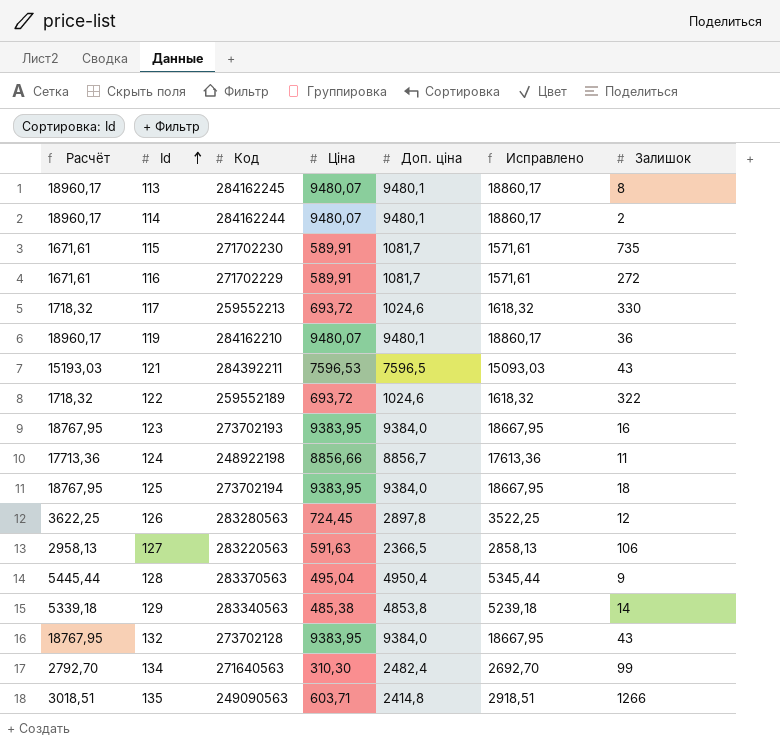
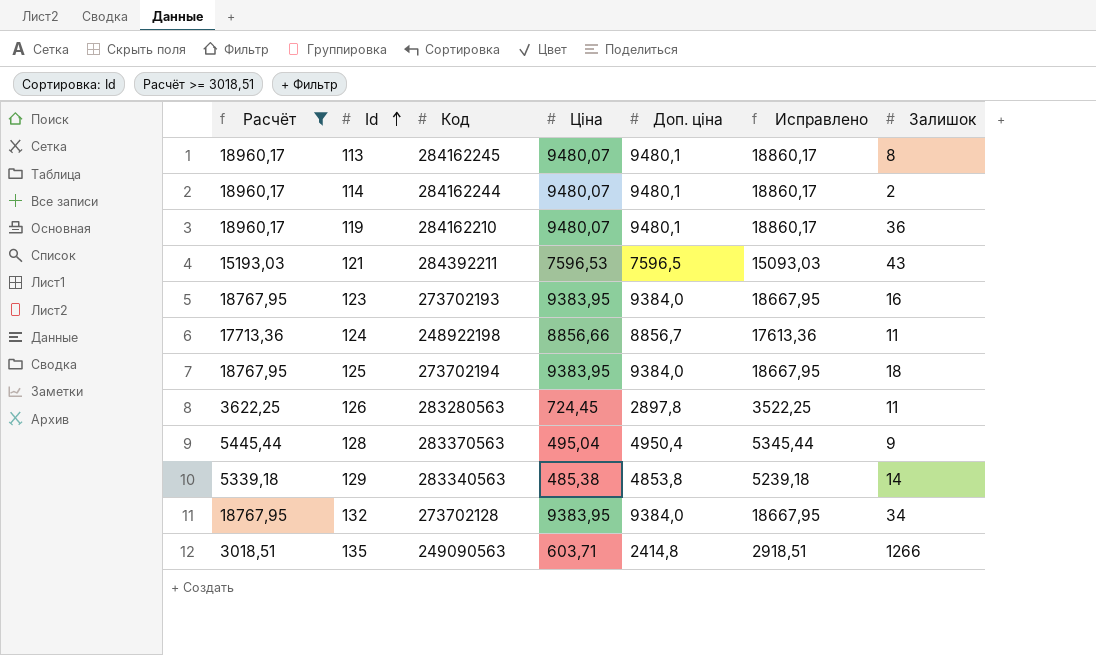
filter: none -> Расчёт >= 3018,51
126 | Залишок: 12 -> 11
132 | Залишок: 43 -> 34

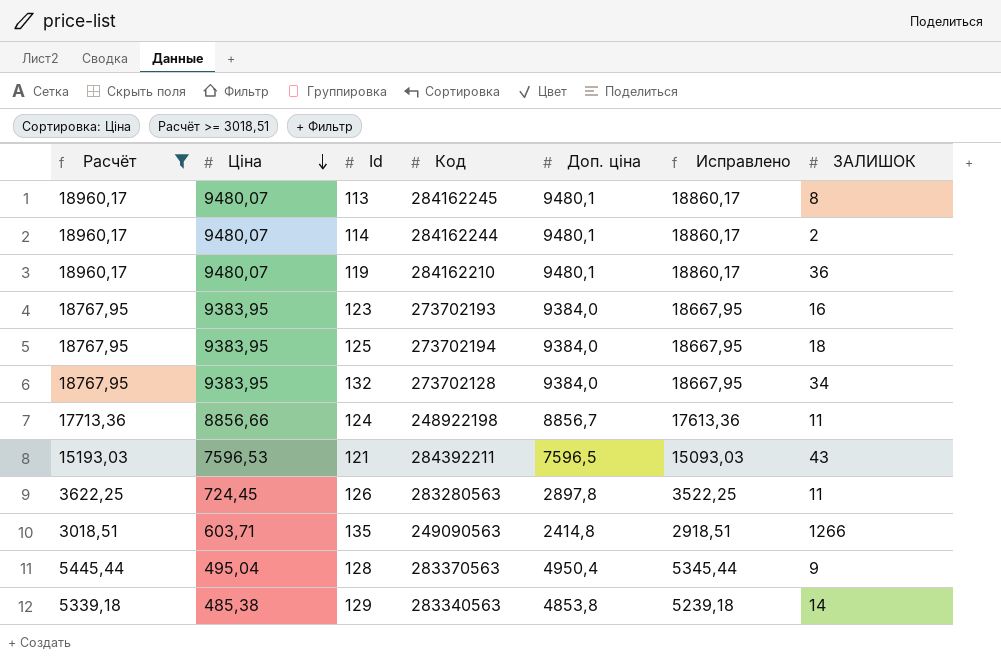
row order: Id ascending -> Ціна descending
column Ціна | position: 4 -> 2
column name: Залишок -> ЗАЛИШОК

